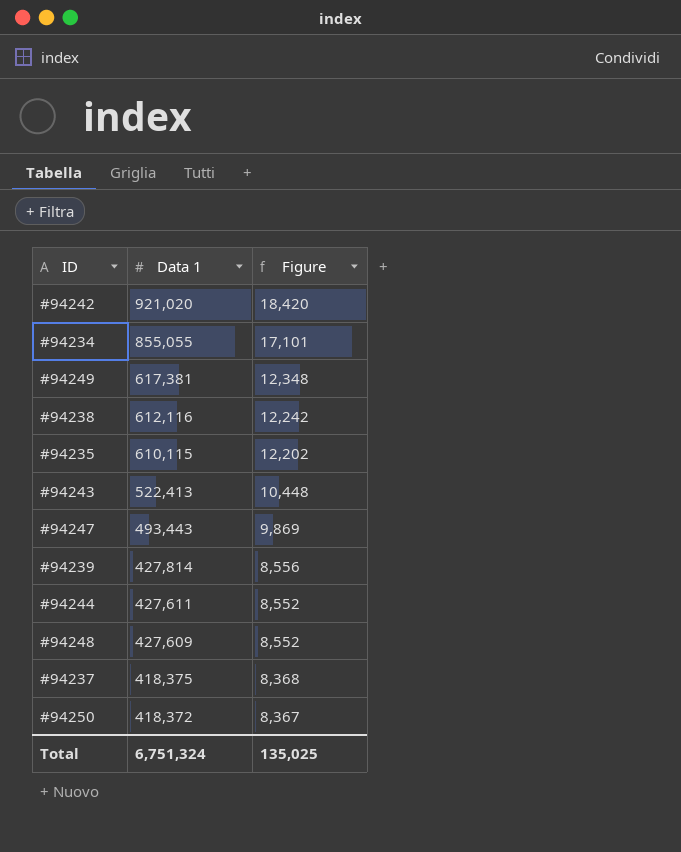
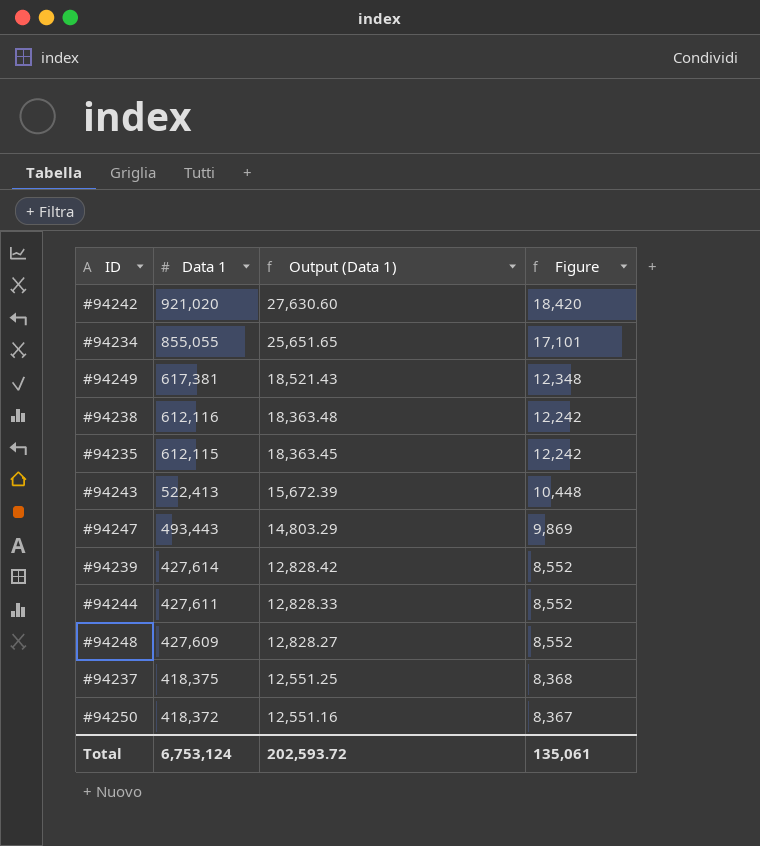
column Output (Data 1) | formula: none -> [Data 1] * 0.03
#94235 | Data 1: 610,115 -> 612,115
#94235 | Figure: 12,202 -> 12,242
#94239 | Data 1: 427,814 -> 427,614
#94239 | Figure: 8,556 -> 8,552
Total | Data 1: 6,751,324 -> 6,753,124
Total | Figure: 135,025 -> 135,061

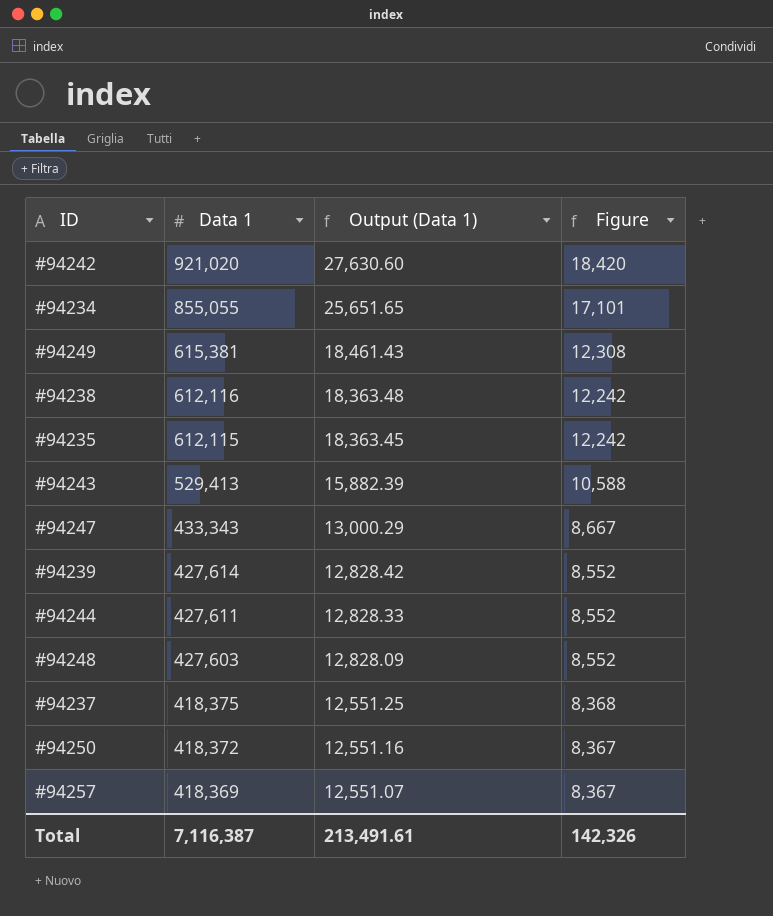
#94249 | Data 1: 617,381 -> 615,381
#94249 | Output (Data 1): 18,521.43 -> 18,461.43
#94249 | Figure: 12,348 -> 12,308
#94243 | Data 1: 522,413 -> 529,413
#94243 | Output (Data 1): 15,672.39 -> 15,882.39
#94243 | Figure: 10,448 -> 10,588
#94247 | Data 1: 493,443 -> 433,343
#94247 | Output (Data 1): 14,803.29 -> 13,000.29
#94247 | Figure: 9,869 -> 8,667
#94248 | Data 1: 427,609 -> 427,603
#94248 | Output (Data 1): 12,828.27 -> 12,828.09
row #94257: none -> 418,369 | 12,551.07 | 8,367
Total | Data 1: 6,753,124 -> 7,116,387
Total | Output (Data 1): 202,593.72 -> 213,491.61
Total | Figure: 135,061 -> 142,326

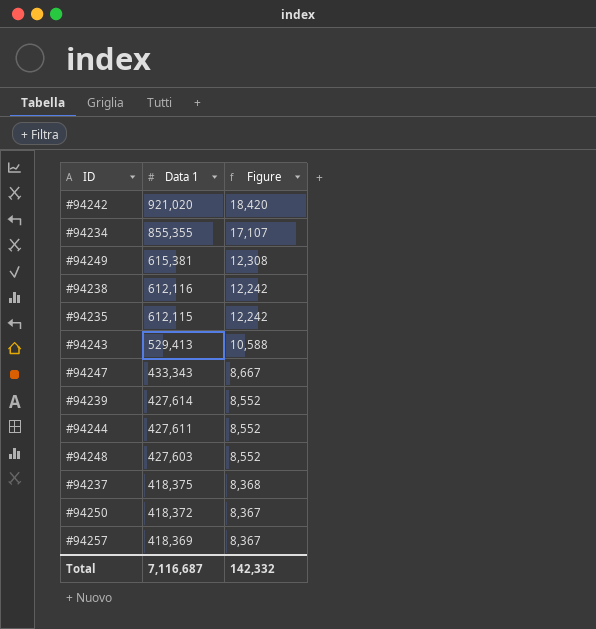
column Output (Data 1) | formula: [Data 1] * 0.03 -> none
#94234 | Data 1: 855,055 -> 855,355
#94234 | Figure: 17,101 -> 17,107
Total | Data 1: 7,116,387 -> 7,116,687
Total | Figure: 142,326 -> 142,332

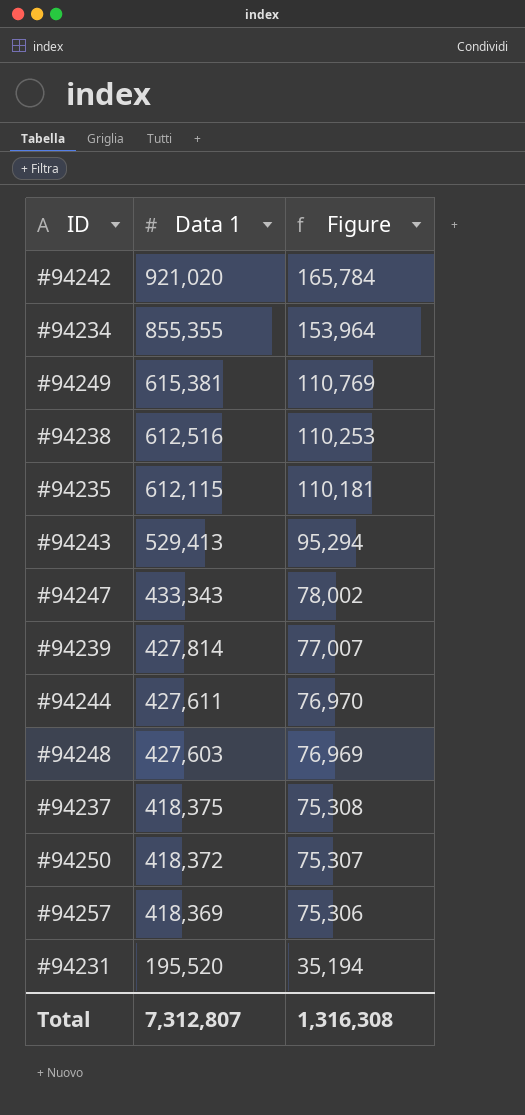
column Figure | formula: [Data 1] * 0.02 -> [Data 1] * 0.18
#94238 | Data 1: 612,116 -> 612,516
#94239 | Data 1: 427,614 -> 427,814
row #94231: none -> 195,520 | 35,194
Total | Data 1: 7,116,687 -> 7,312,807
Total | Figure: 142,332 -> 1,316,308

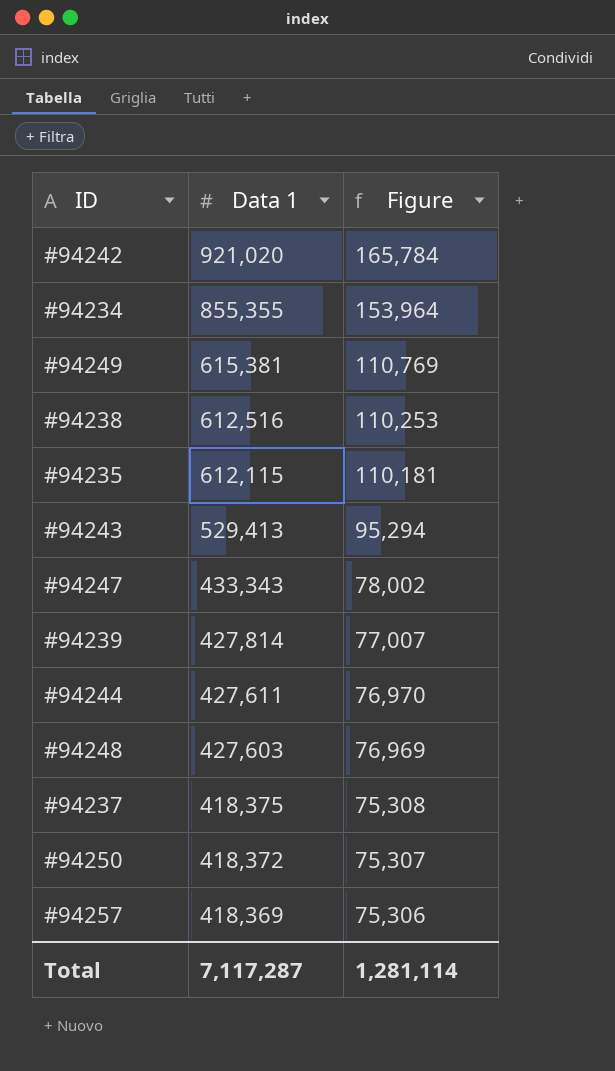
row #94231: 195,520 | 35,194 -> none
Total | Data 1: 7,312,807 -> 7,117,287
Total | Figure: 1,316,308 -> 1,281,114

